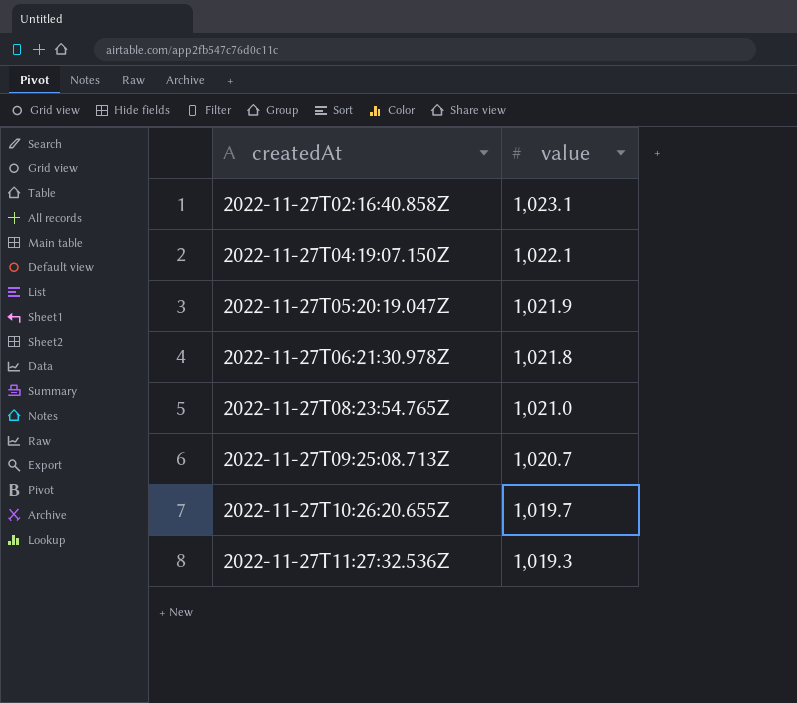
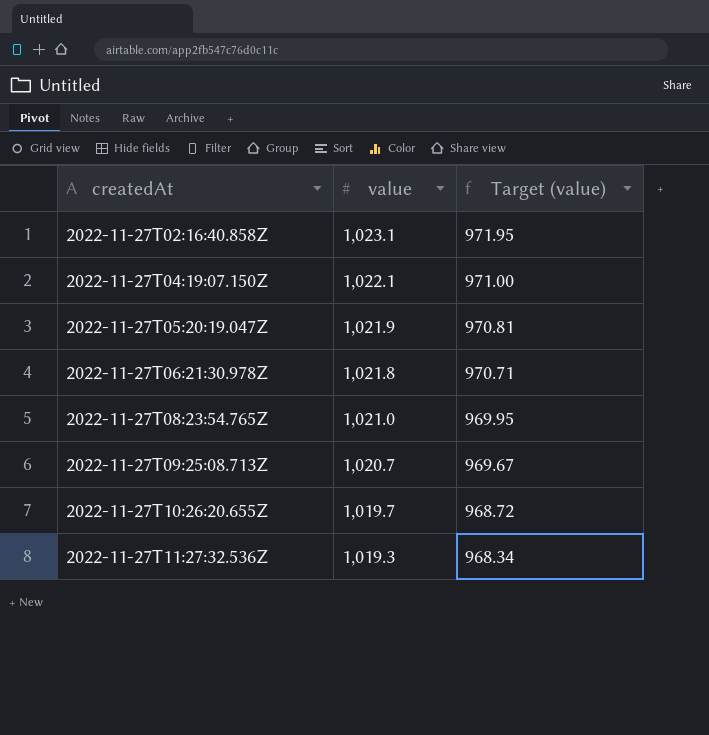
column Target (value) | formula: none -> [value] * 0.95

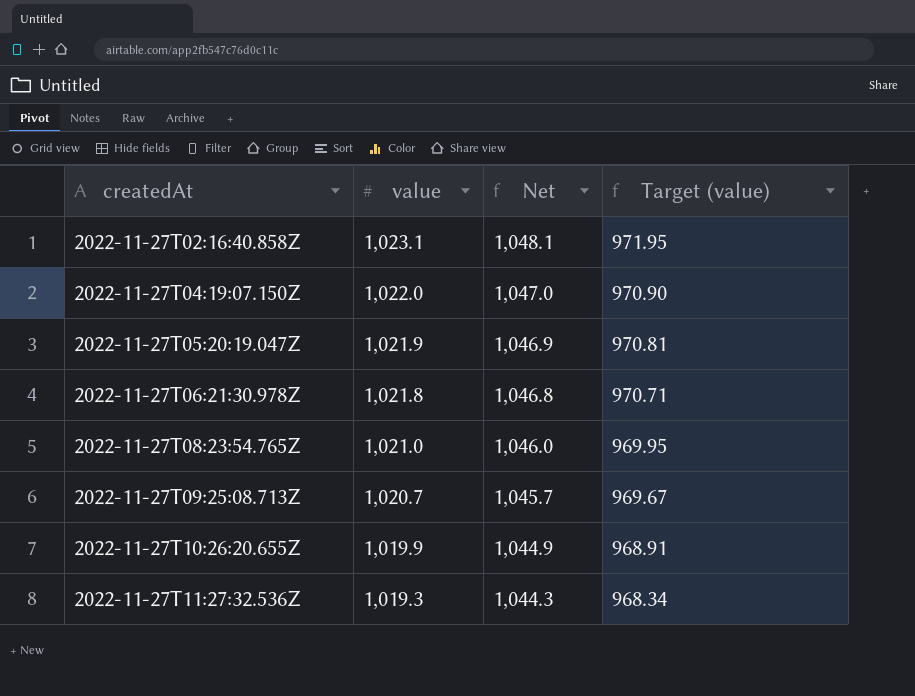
column Net | formula: none -> [value] + 25
2022-11-27T04:19:07.150Z | value: 1,022.1 -> 1,022.0
2022-11-27T04:19:07.150Z | Target (value): 971.00 -> 970.90
2022-11-27T10:26:20.655Z | value: 1,019.7 -> 1,019.9
2022-11-27T10:26:20.655Z | Target (value): 968.72 -> 968.91

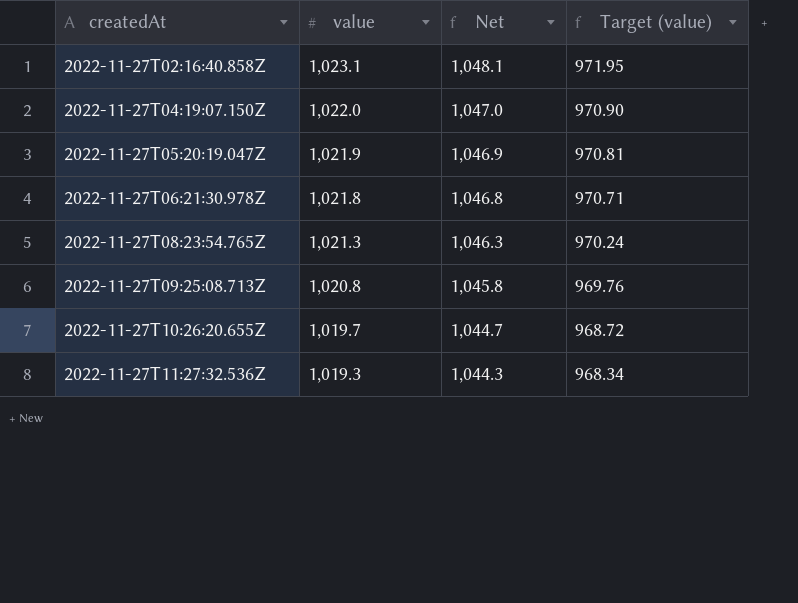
2022-11-27T08:23:54.765Z | value: 1,021.0 -> 1,021.3
2022-11-27T08:23:54.765Z | Net: 1,046.0 -> 1,046.3
2022-11-27T08:23:54.765Z | Target (value): 969.95 -> 970.24
2022-11-27T09:25:08.713Z | value: 1,020.7 -> 1,020.8
2022-11-27T09:25:08.713Z | Net: 1,045.7 -> 1,045.8
2022-11-27T09:25:08.713Z | Target (value): 969.67 -> 969.76
2022-11-27T10:26:20.655Z | value: 1,019.9 -> 1,019.7
2022-11-27T10:26:20.655Z | Net: 1,044.9 -> 1,044.7
2022-11-27T10:26:20.655Z | Target (value): 968.91 -> 968.72

